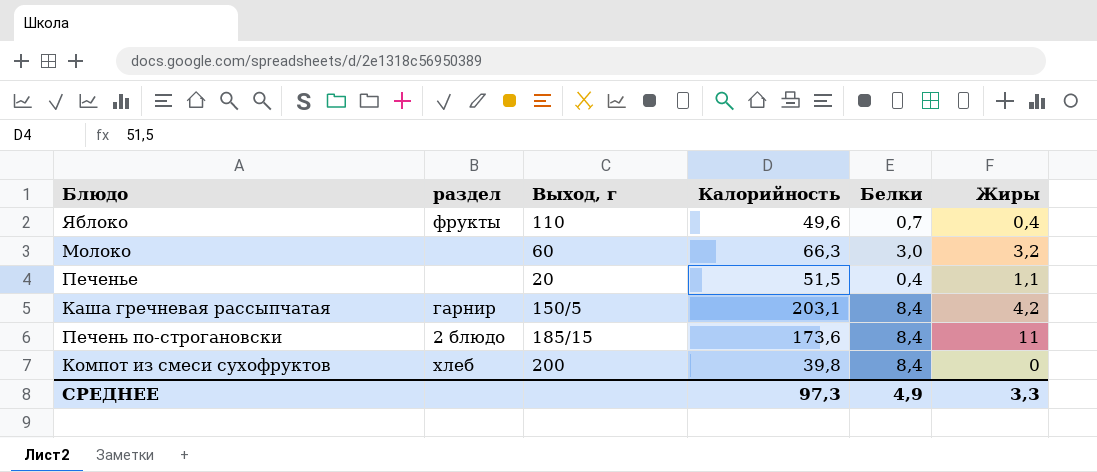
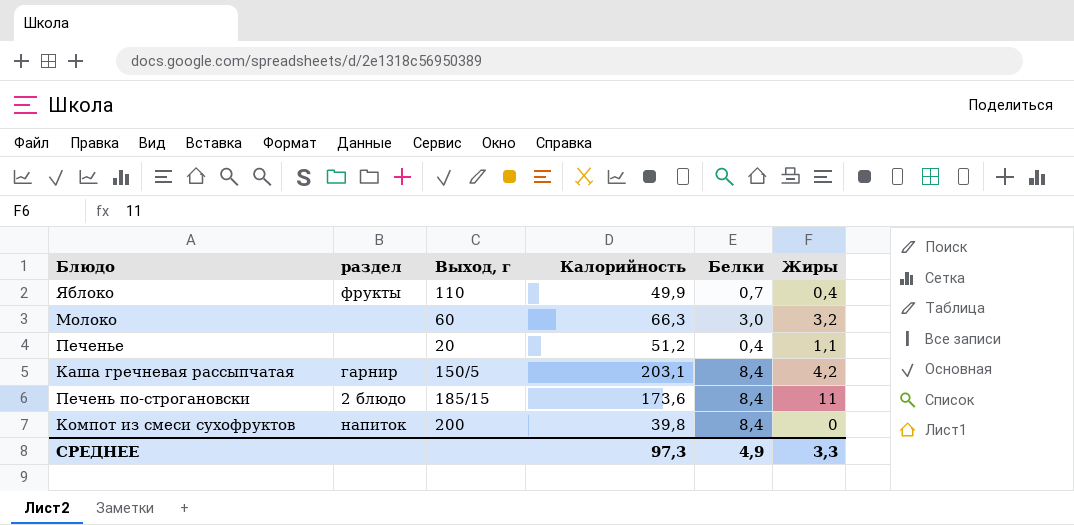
Яблоко | Калорийность: 49,6 -> 49,9
Печенье | Калорийность: 51,5 -> 51,2
Компот из смеси сухофруктов | раздел: хлеб -> напиток

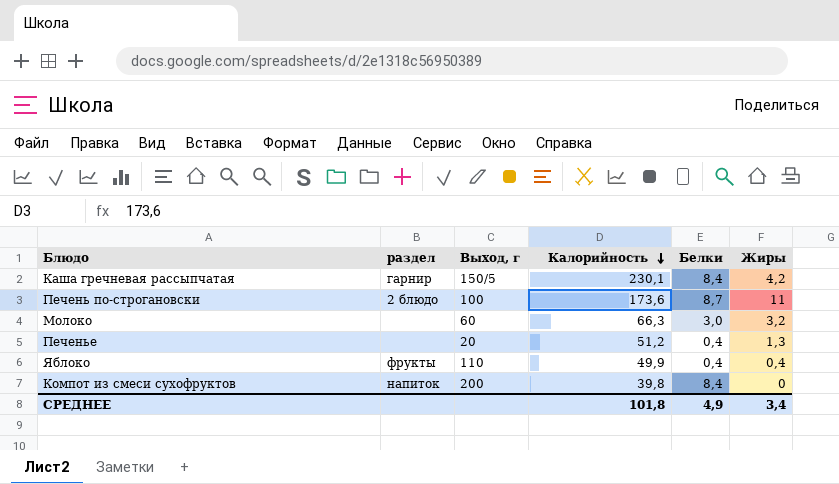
row order: none -> Калорийность descending
Каша гречневая рассыпчатая | Калорийность: 203,1 -> 230,1
Печень по-строгановски | Выход, г: 185/15 -> 100
Печень по-строгановски | Белки: 8,4 -> 8,7
Печенье | Жиры: 1,1 -> 1,3
Яблоко | Белки: 0,7 -> 0,4
СРЕДНЕЕ | Калорийность: 97,3 -> 101,8
СРЕДНЕЕ | Жиры: 3,3 -> 3,4

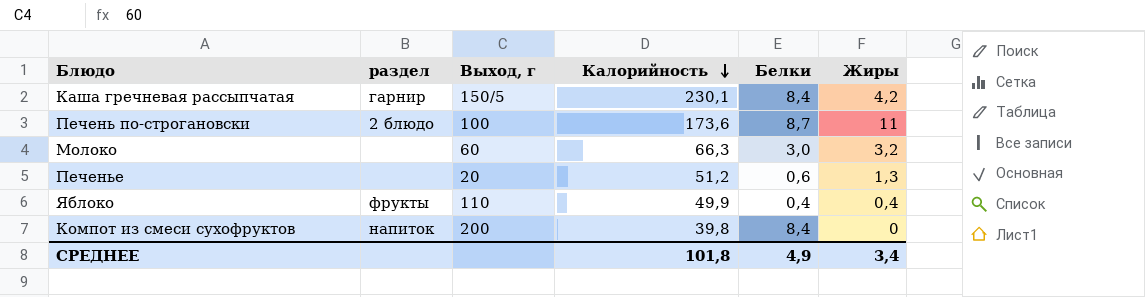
Печенье | Белки: 0,4 -> 0,6

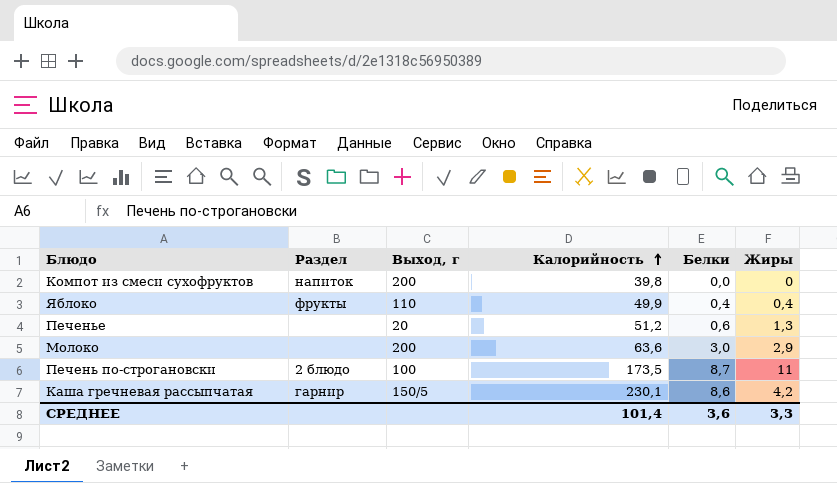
row order: Калорийность descending -> Калорийность ascending
column name: раздел -> Раздел
Компот из смеси сухофруктов | Белки: 8,4 -> 0,0
Молоко | Выход, г: 60 -> 200
Молоко | Калорийность: 66,3 -> 63,6
Молоко | Жиры: 3,2 -> 2,9
Печень по-строгановски | Калорийность: 173,6 -> 173,5
Каша гречневая рассыпчатая | Белки: 8,4 -> 8,6
СРЕДНЕЕ | Калорийность: 101,8 -> 101,4
СРЕДНЕЕ | Белки: 4,9 -> 3,6
СРЕДНЕЕ | Жиры: 3,4 -> 3,3

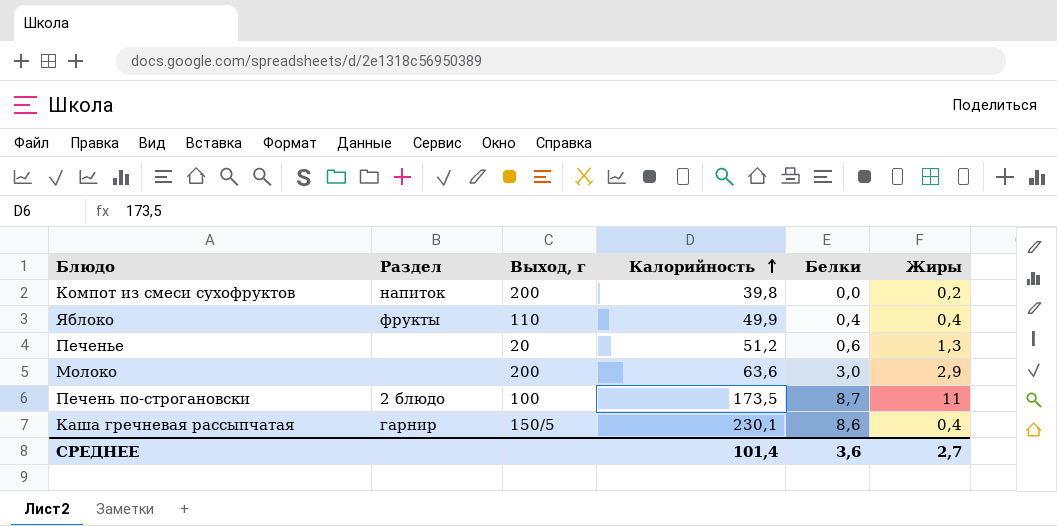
Компот из смеси сухофруктов | Жиры: 0 -> 0,2
Каша гречневая рассыпчатая | Жиры: 4,2 -> 0,4
СРЕДНЕЕ | Жиры: 3,3 -> 2,7

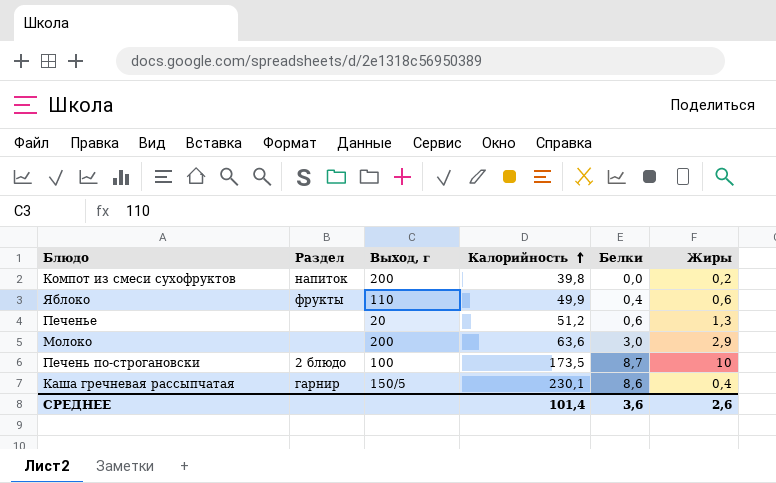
Яблоко | Жиры: 0,4 -> 0,6
Печень по-строгановски | Жиры: 11 -> 10
СРЕДНЕЕ | Жиры: 2,7 -> 2,6

